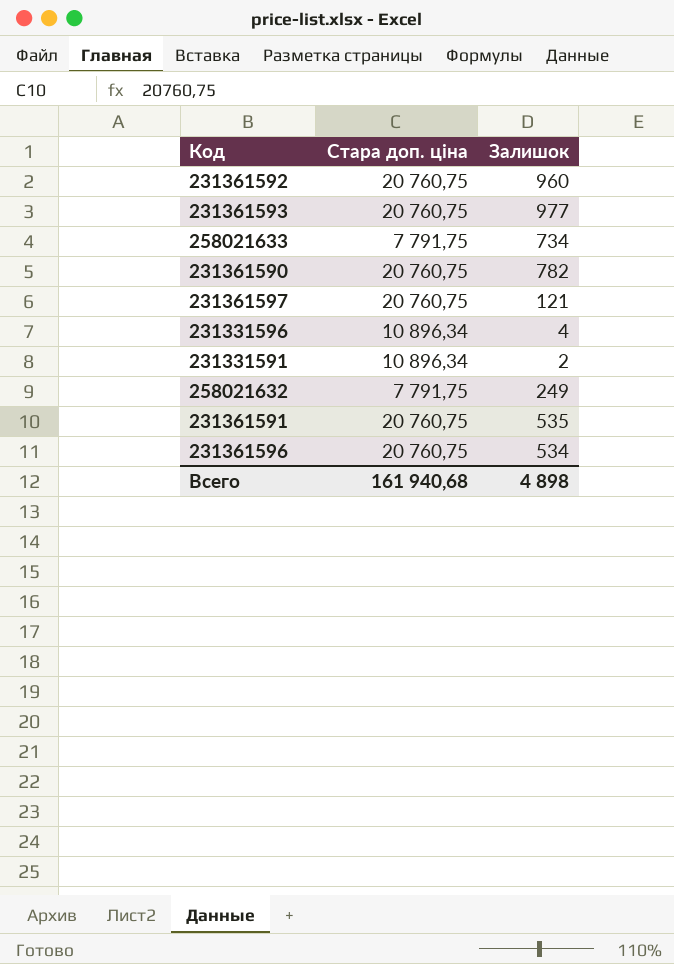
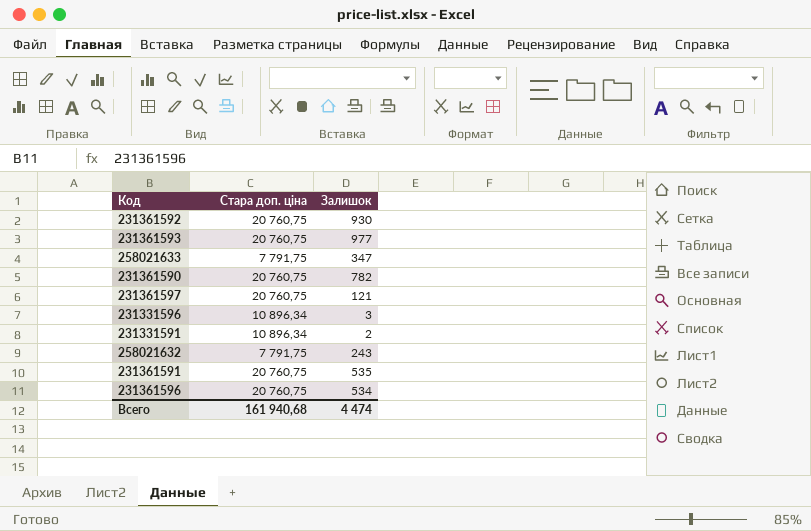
231361592 | Залишок: 960 -> 930
258021633 | Залишок: 734 -> 347
231331596 | Залишок: 4 -> 3
258021632 | Залишок: 249 -> 243
Всего | Залишок: 4 898 -> 4 474

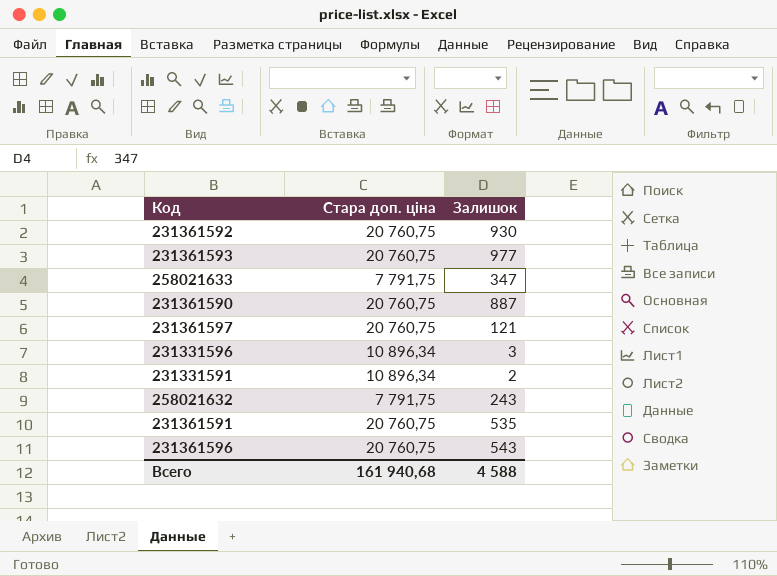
231361590 | Залишок: 782 -> 887
231361596 | Залишок: 534 -> 543
Всего | Залишок: 4 474 -> 4 588

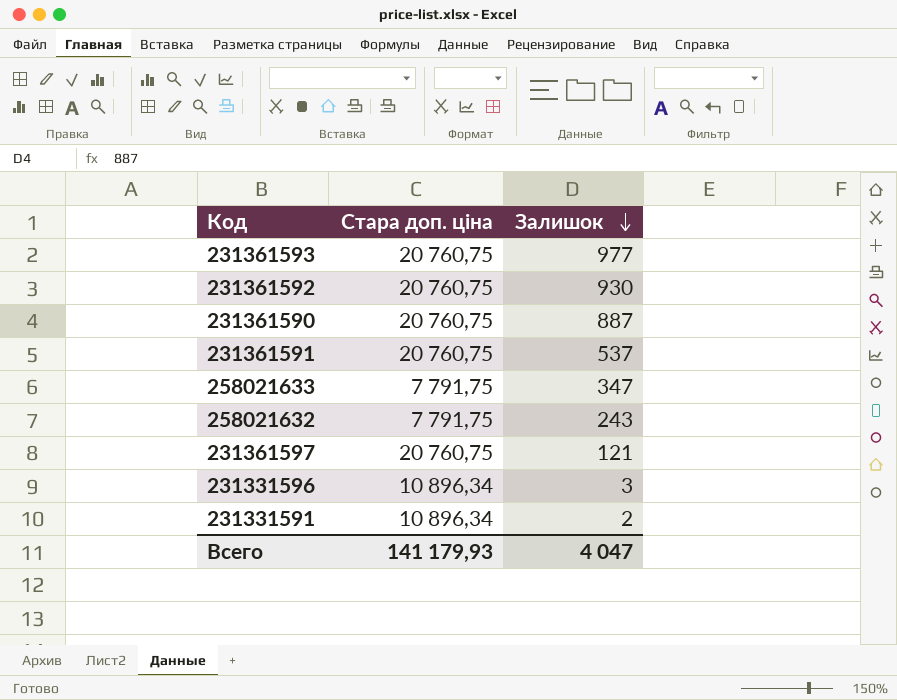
row order: none -> Залишок descending
row 231361596: 20 760,75 | 543 -> none
231361591 | Залишок: 535 -> 537
Всего | Стара доп. ціна: 161 940,68 -> 141 179,93
Всего | Залишок: 4 588 -> 4 047

